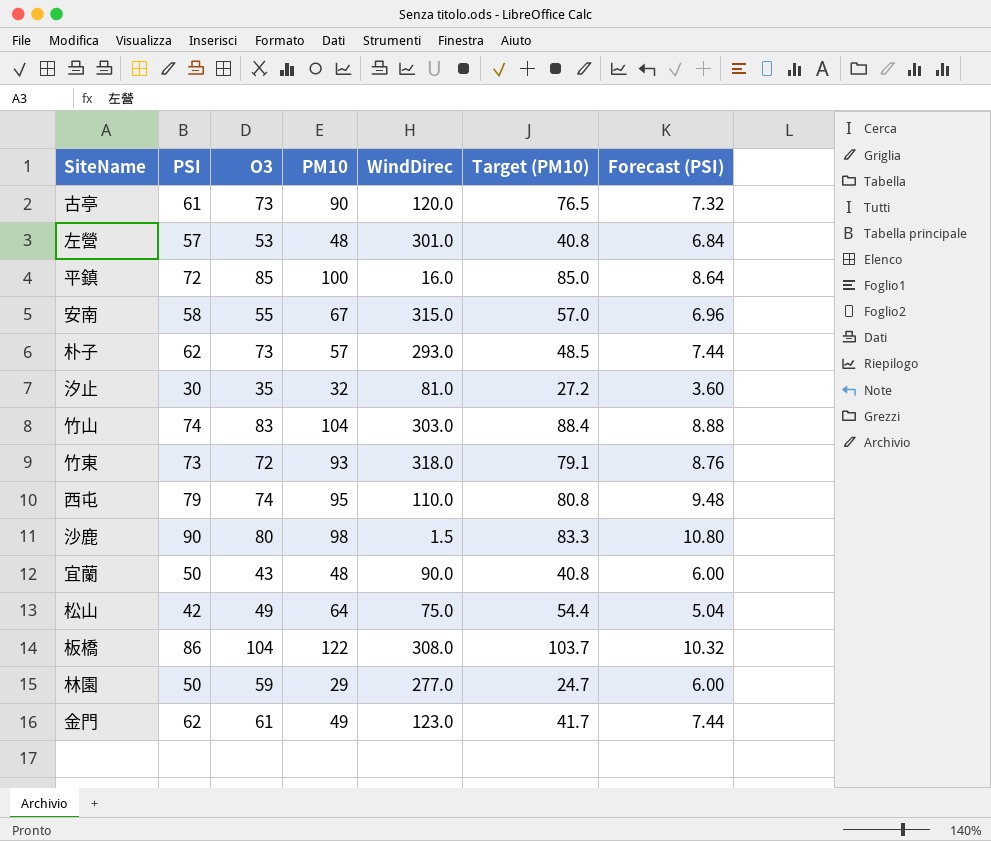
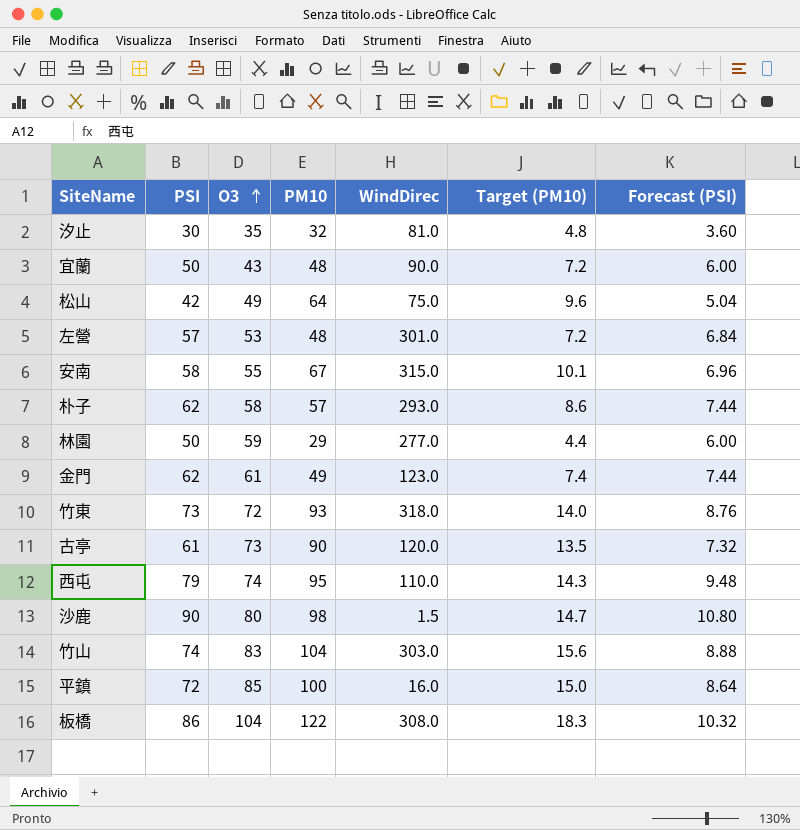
row order: none -> O3 ascending
column Target (PM10) | formula: [PM10] * 0.85 -> [PM10] * 0.15
朴子 | O3: 73 -> 58

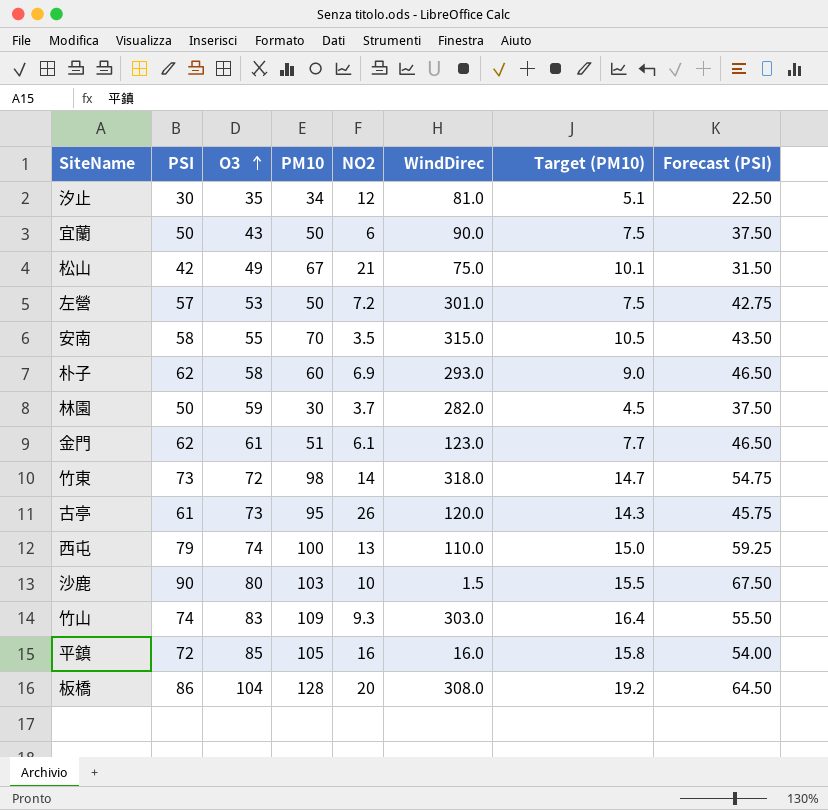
column NO2 | position: none -> 5
column Forecast (PSI) | formula: [PSI] * 0.12 -> [PSI] * 0.75
汐止 | PM10: 32 -> 34
汐止 | Target (PM10): 4.8 -> 5.1
宜蘭 | PM10: 48 -> 50
宜蘭 | Target (PM10): 7.2 -> 7.5
松山 | PM10: 64 -> 67
松山 | Target (PM10): 9.6 -> 10.1
左營 | PM10: 48 -> 50
左營 | Target (PM10): 7.2 -> 7.5
安南 | PM10: 67 -> 70
安南 | Target (PM10): 10.1 -> 10.5
朴子 | PM10: 57 -> 60
朴子 | Target (PM10): 8.6 -> 9.0
林園 | PM10: 29 -> 30
林園 | WindDirec: 277.0 -> 282.0
林園 | Target (PM10): 4.4 -> 4.5
金門 | PM10: 49 -> 51
金門 | Target (PM10): 7.4 -> 7.7
竹東 | PM10: 93 -> 98
竹東 | Target (PM10): 14.0 -> 14.7
古亭 | PM10: 90 -> 95
古亭 | Target (PM10): 13.5 -> 14.3
西屯 | PM10: 95 -> 100
西屯 | Target (PM10): 14.3 -> 15.0
沙鹿 | PM10: 98 -> 103
沙鹿 | Target (PM10): 14.7 -> 15.5
竹山 | PM10: 104 -> 109
竹山 | Target (PM10): 15.6 -> 16.4
平鎮 | PM10: 100 -> 105
平鎮 | Target (PM10): 15.0 -> 15.8
板橋 | PM10: 122 -> 128
板橋 | Target (PM10): 18.3 -> 19.2

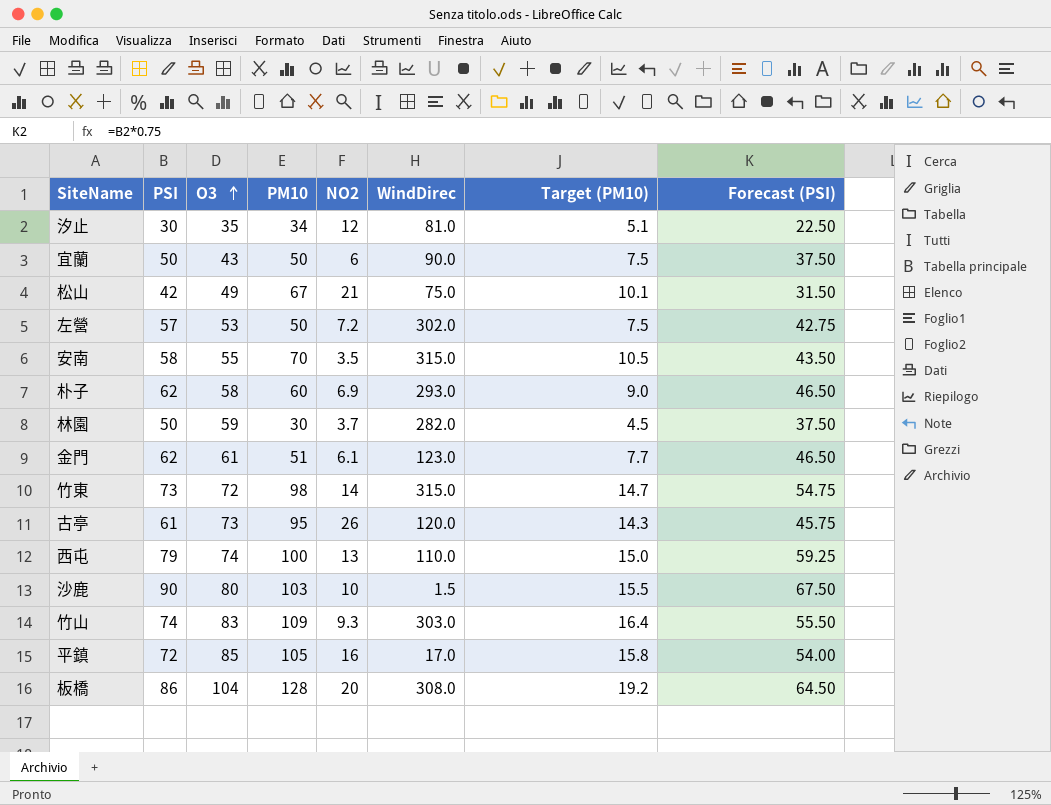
左營 | WindDirec: 301.0 -> 302.0
竹東 | WindDirec: 318.0 -> 315.0
平鎮 | WindDirec: 16.0 -> 17.0

